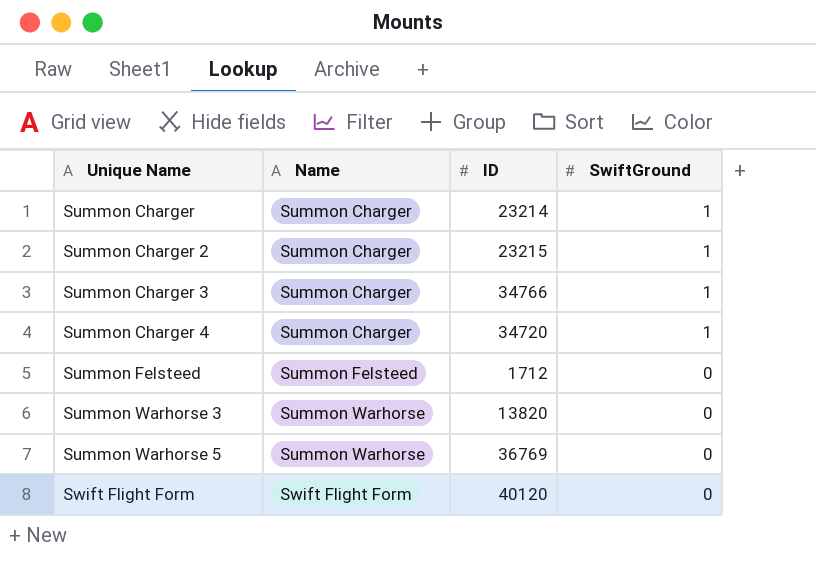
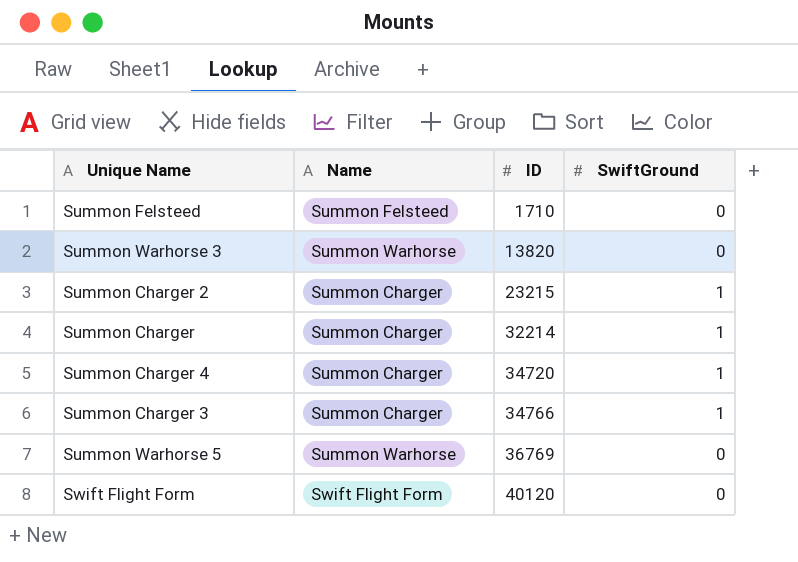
row order: Unique Name ascending -> ID ascending
Summon Felsteed | ID: 1712 -> 1710
Summon Charger | ID: 23214 -> 32214

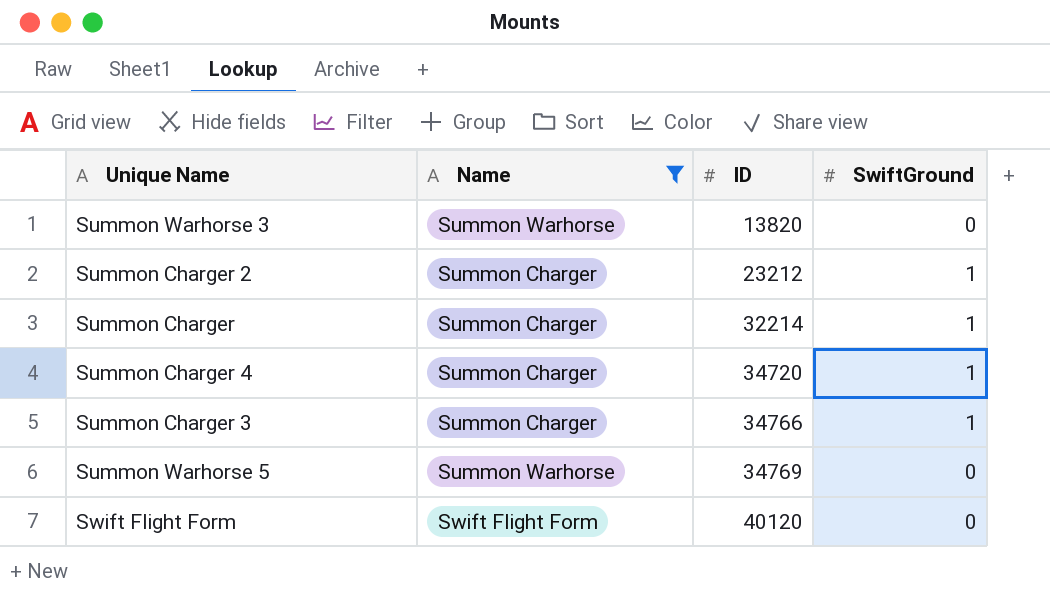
filter: none -> Name != Summon Felsteed
Summon Charger 2 | ID: 23215 -> 23212
Summon Warhorse 5 | ID: 36769 -> 34769

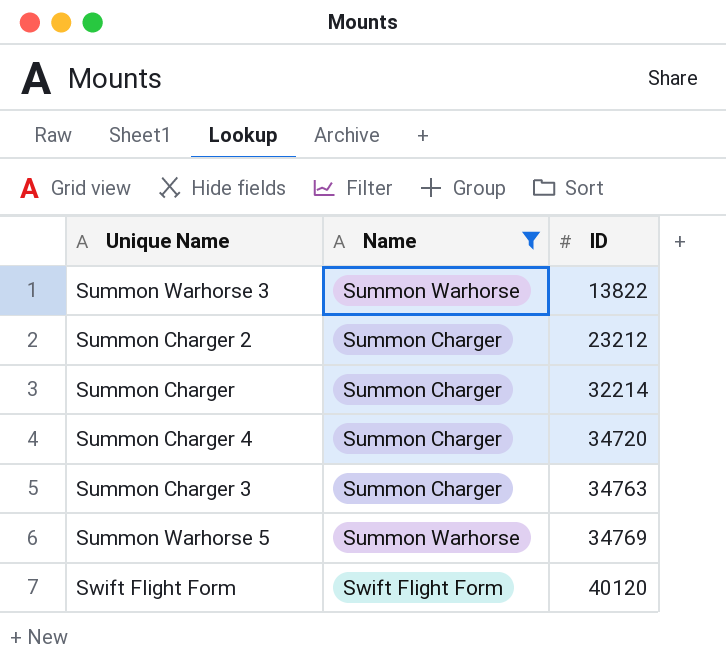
column SwiftGround | position: 4 -> none
Summon Warhorse 3 | ID: 13820 -> 13822
Summon Charger 3 | ID: 34766 -> 34763

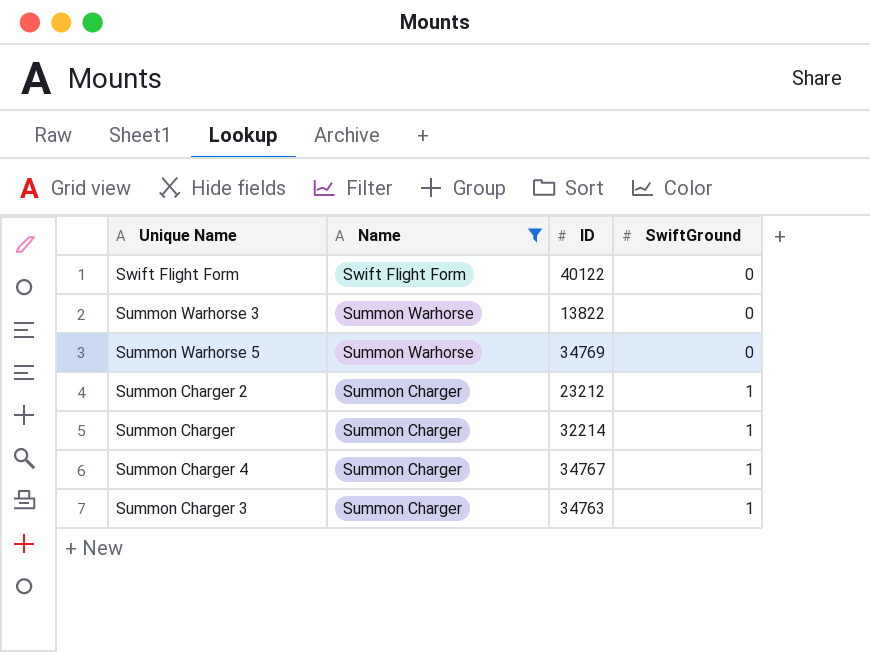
row order: ID ascending -> Name descending
column SwiftGround | position: none -> 4
Swift Flight Form | ID: 40120 -> 40122
Summon Charger 4 | ID: 34720 -> 34767

